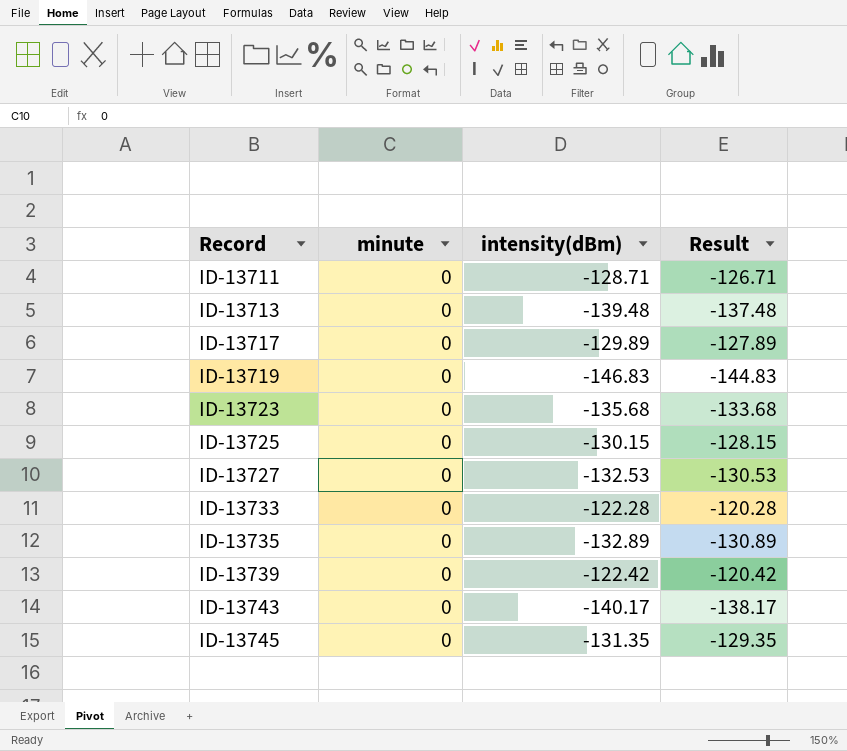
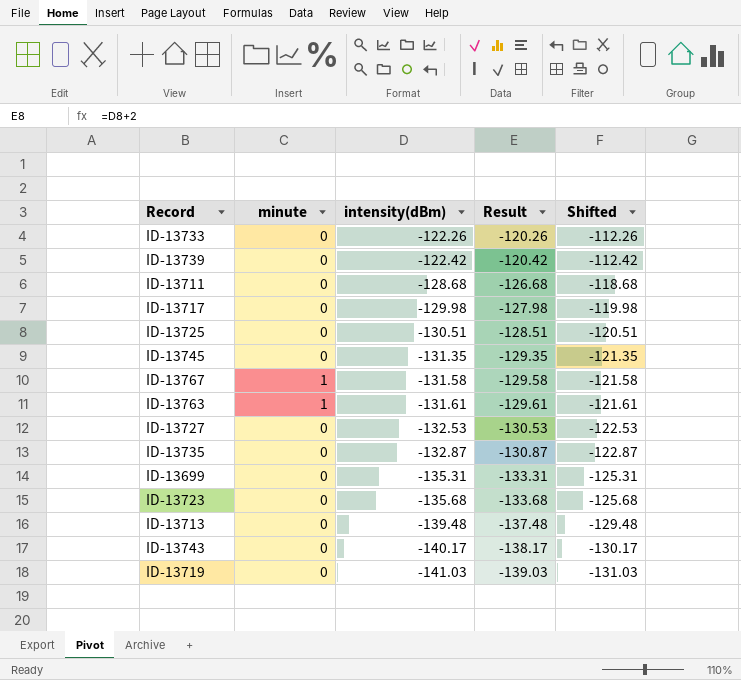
row order: Record ascending -> intensity(dBm) descending
column Shifted | formula: none -> [intensity(dBm)] + 10
ID-13733 | intensity(dBm): -122.28 -> -122.26
ID-13733 | Result: -120.28 -> -120.26
ID-13711 | intensity(dBm): -128.71 -> -128.68
ID-13711 | Result: -126.71 -> -126.68
ID-13717 | intensity(dBm): -129.89 -> -129.98
ID-13717 | Result: -127.89 -> -127.98
ID-13725 | intensity(dBm): -130.15 -> -130.51
ID-13725 | Result: -128.15 -> -128.51
row ID-13767: none -> 1 | -131.58 | -129.58 | -121.58
row ID-13763: none -> 1 | -131.61 | -129.61 | -121.61
ID-13735 | intensity(dBm): -132.89 -> -132.87
ID-13735 | Result: -130.89 -> -130.87
row ID-13699: none -> 0 | -135.31 | -133.31 | -125.31
ID-13719 | intensity(dBm): -146.83 -> -141.03
ID-13719 | Result: -144.83 -> -139.03

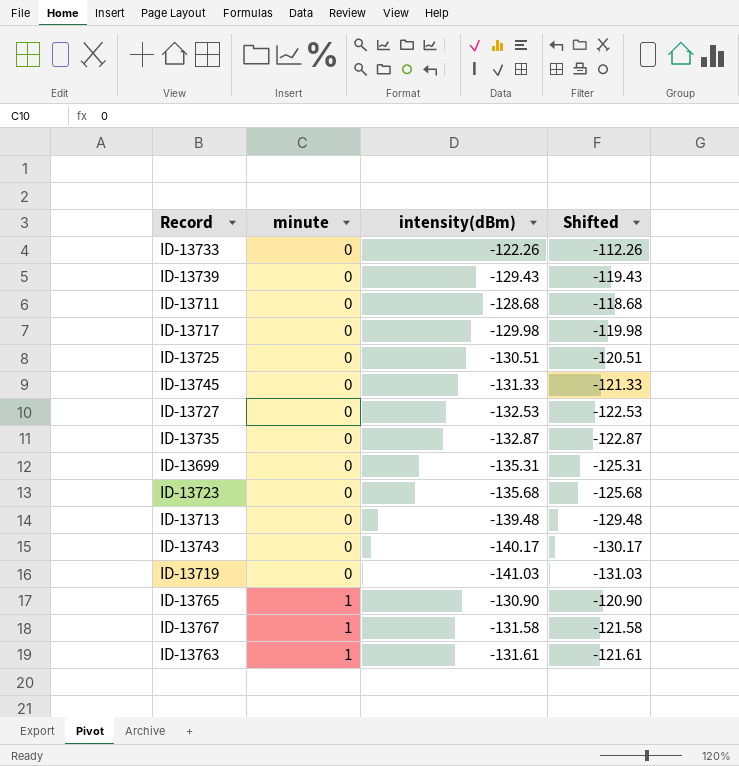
row order: intensity(dBm) descending -> minute ascending
column Result | formula: [intensity(dBm)] + 2 -> none
ID-13739 | intensity(dBm): -122.42 -> -129.43
ID-13739 | Shifted: -112.42 -> -119.43
ID-13745 | intensity(dBm): -131.35 -> -131.33
ID-13745 | Shifted: -121.35 -> -121.33
row ID-13765: none -> 1 | -130.90 | -120.90

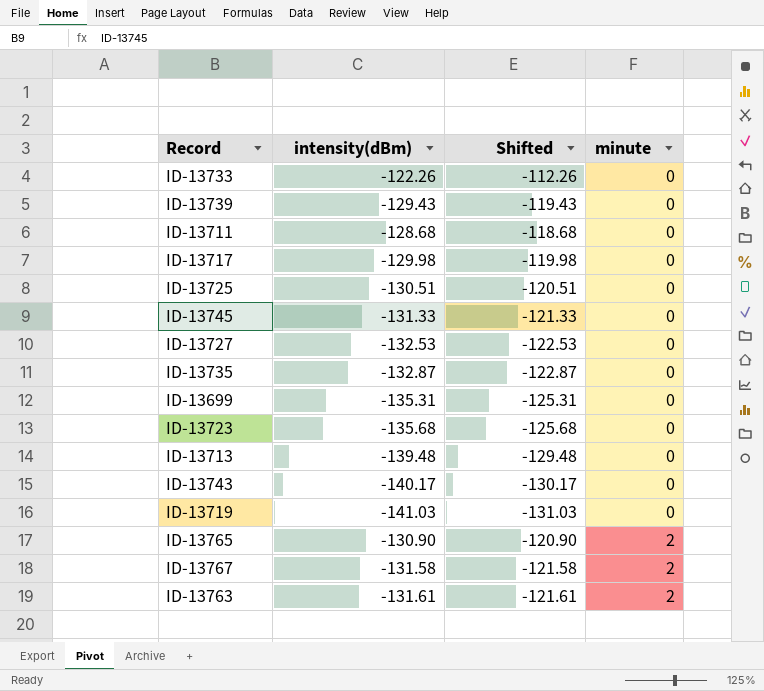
column minute | position: 2 -> 4
ID-13765 | minute: 1 -> 2
ID-13767 | minute: 1 -> 2
ID-13763 | minute: 1 -> 2

